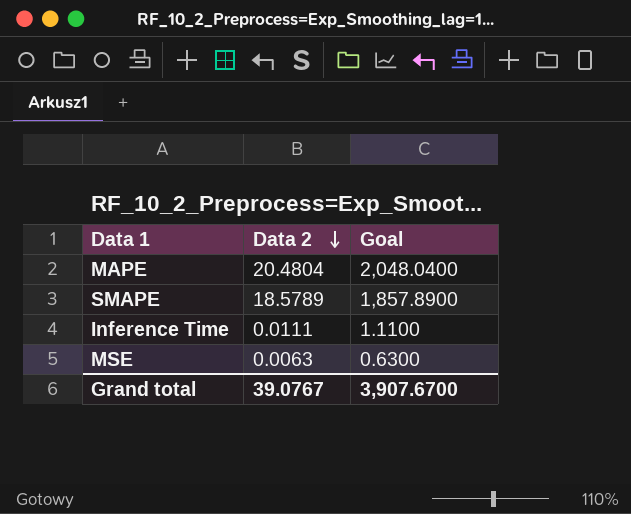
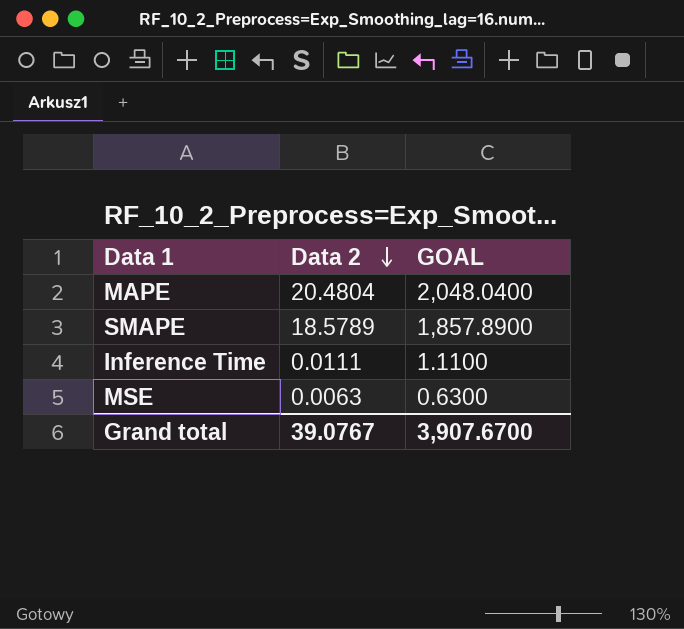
column name: Goal -> GOAL

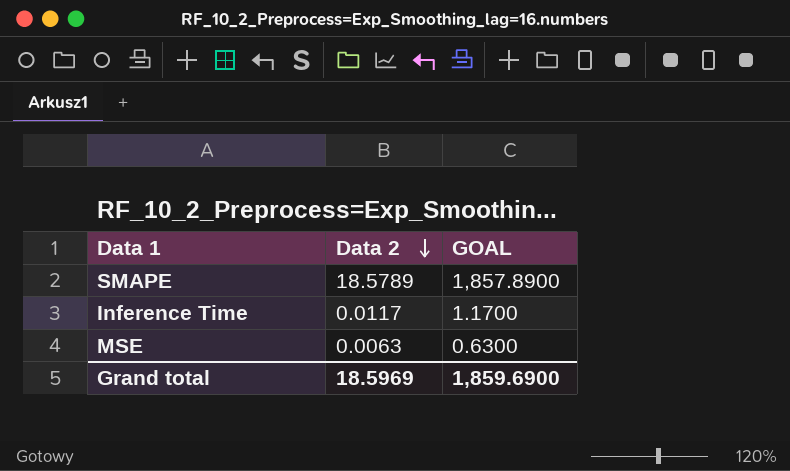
row MAPE: 20.4804 | 2,048.0400 -> none
Inference Time | Data 2: 0.0111 -> 0.0117
Inference Time | GOAL: 1.1100 -> 1.1700
Grand total | Data 2: 39.0767 -> 18.5969
Grand total | GOAL: 3,907.6700 -> 1,859.6900

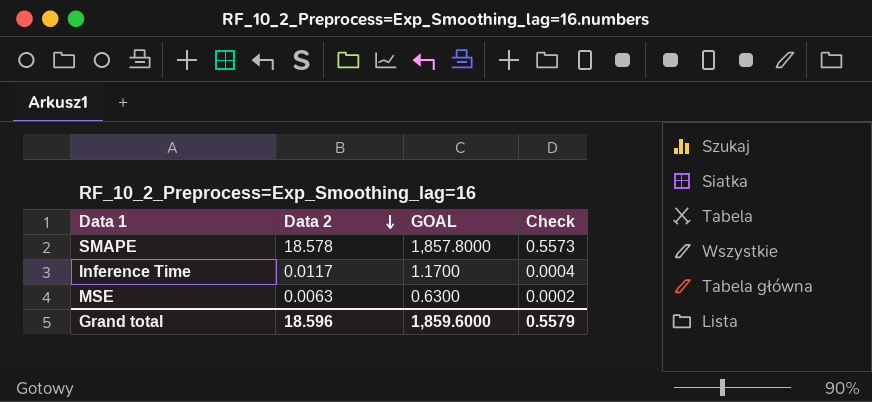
column Check | formula: none -> [Data 2] * 0.03
SMAPE | Data 2: 18.5789 -> 18.578
SMAPE | GOAL: 1,857.8900 -> 1,857.8000
Grand total | Data 2: 18.5969 -> 18.596
Grand total | GOAL: 1,859.6900 -> 1,859.6000

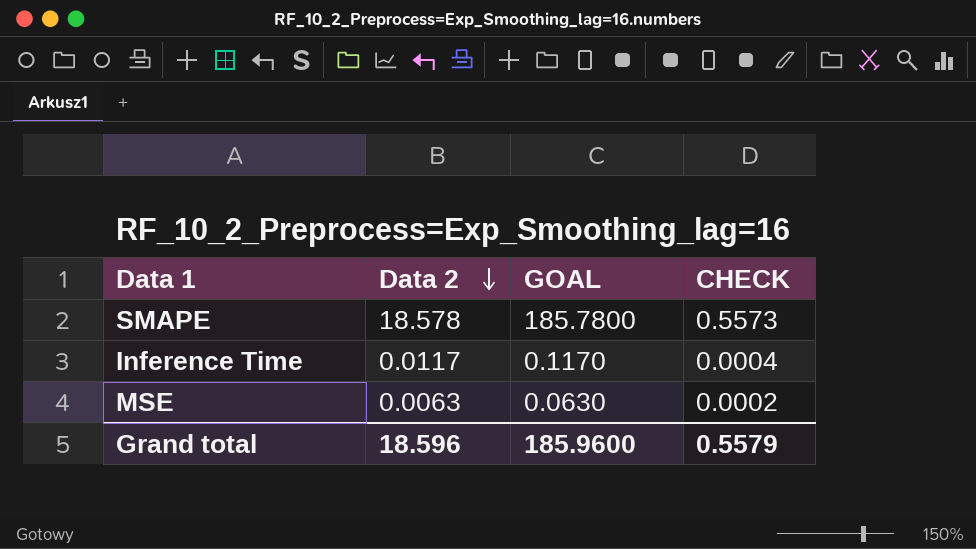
column GOAL | formula: [Data 2] * 100 -> [Data 2] * 10
column name: Check -> CHECK
Grand total | GOAL: 1,859.6000 -> 185.9600

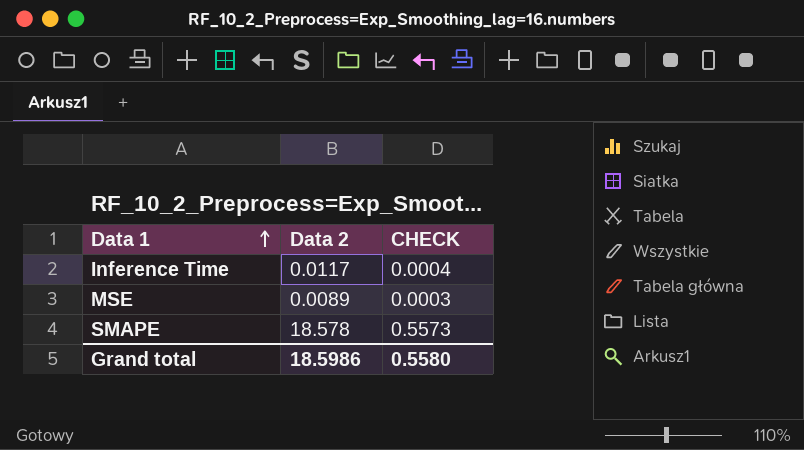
row order: Data 2 descending -> Data 1 ascending
column GOAL | formula: [Data 2] * 10 -> none
MSE | Data 2: 0.0063 -> 0.0089
MSE | CHECK: 0.0002 -> 0.0003
Grand total | Data 2: 18.596 -> 18.5986
Grand total | CHECK: 0.5579 -> 0.5580

